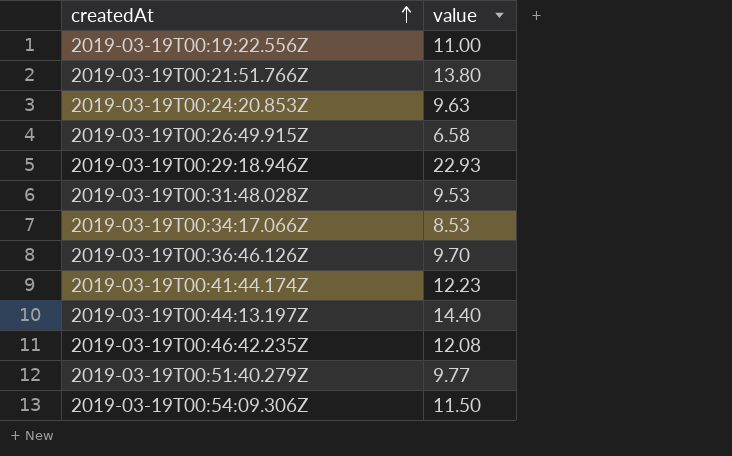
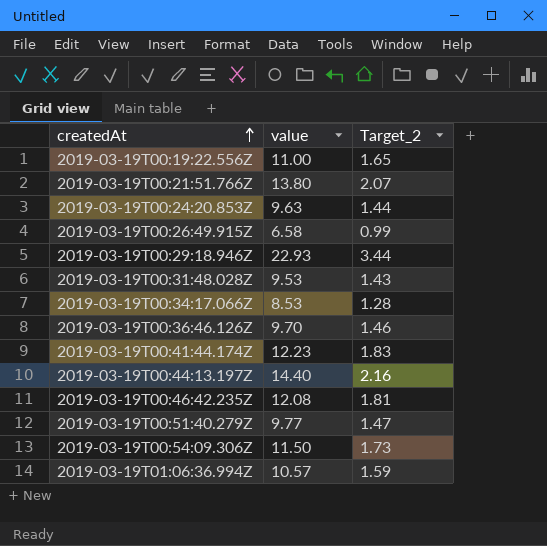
column Target_2 | formula: none -> [value] * 0.15
row 2019-03-19T01:06:36.994Z: none -> 10.57 | 1.59

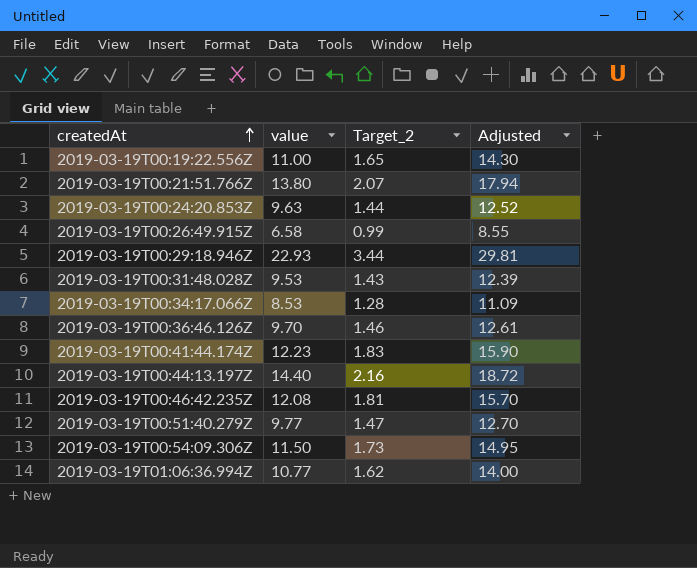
column Adjusted | formula: none -> [value] * 1.3
2019-03-19T01:06:36.994Z | value: 10.57 -> 10.77
2019-03-19T01:06:36.994Z | Target_2: 1.59 -> 1.62

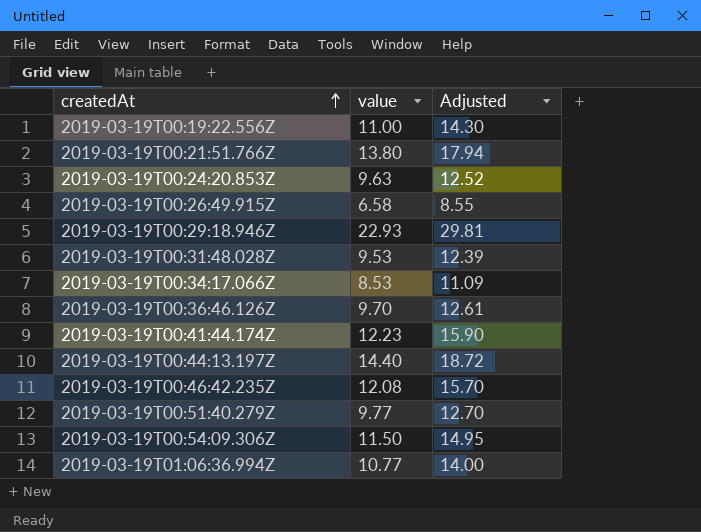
column Target_2 | formula: [value] * 0.15 -> none

